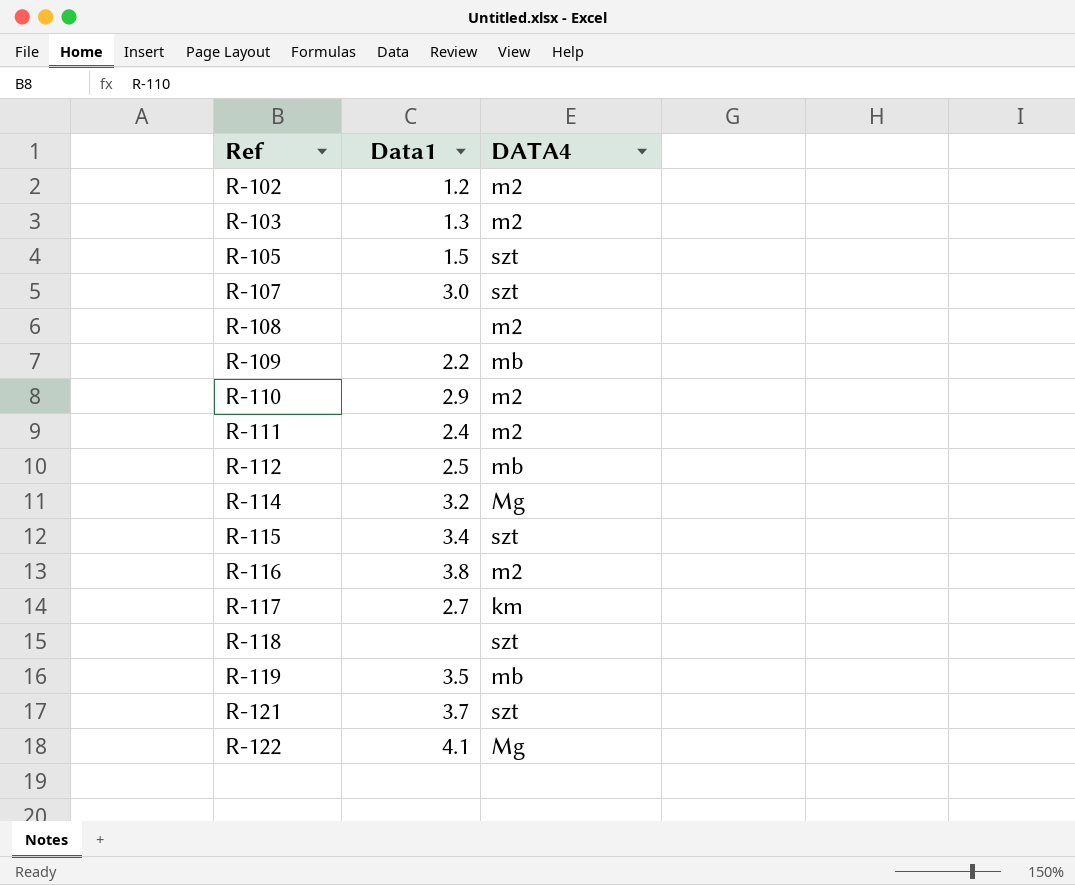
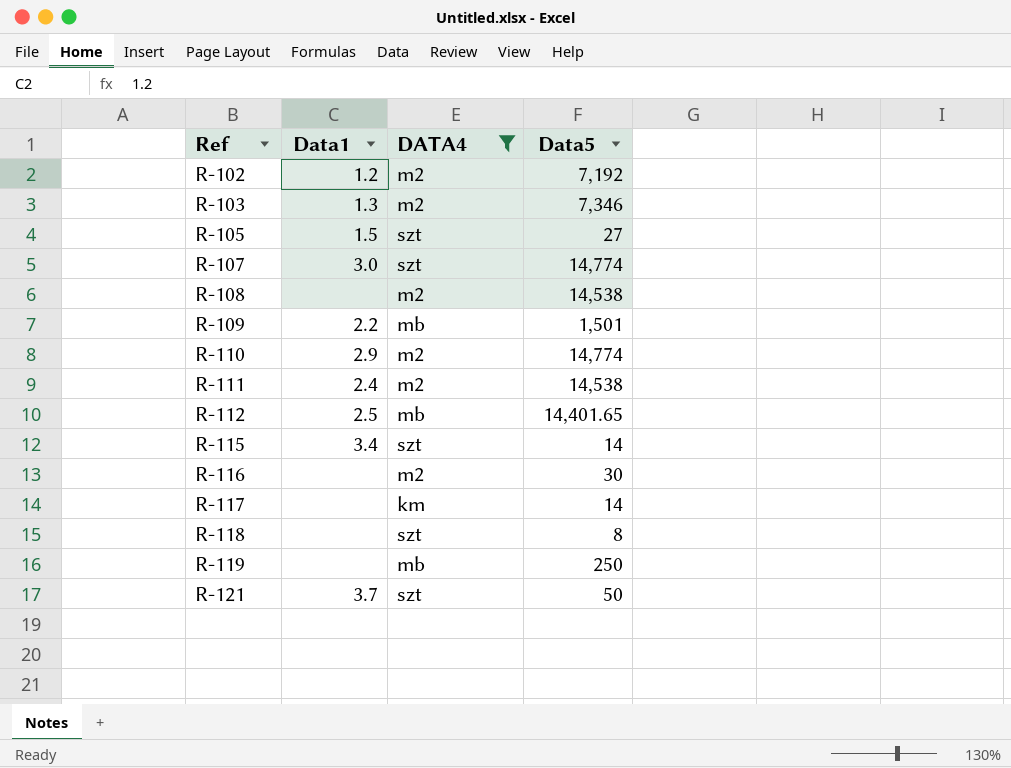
filter: none -> DATA4 != Mg
column Data5 | position: none -> 4
R-116 | Data1: 3.8 -> none
R-117 | Data1: 2.7 -> none
R-119 | Data1: 3.5 -> none

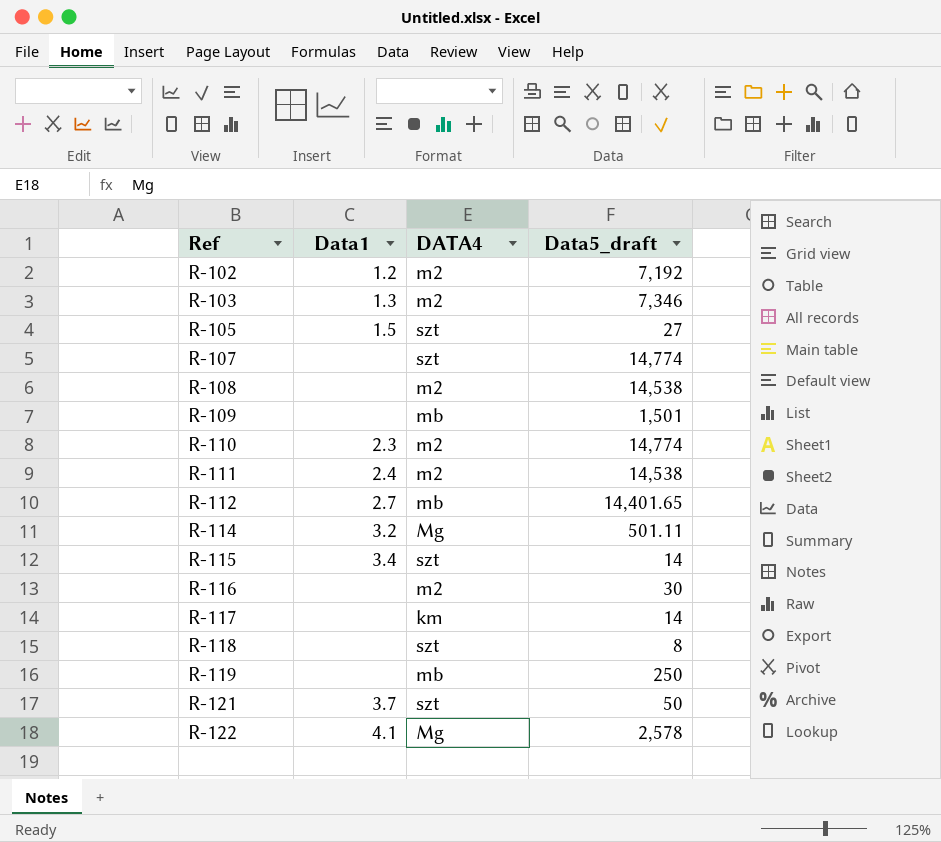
filter: DATA4 != Mg -> none
column name: Data5 -> Data5_draft
R-107 | Data1: 3.0 -> none
R-109 | Data1: 2.2 -> none
R-110 | Data1: 2.9 -> 2.3
R-112 | Data1: 2.5 -> 2.7

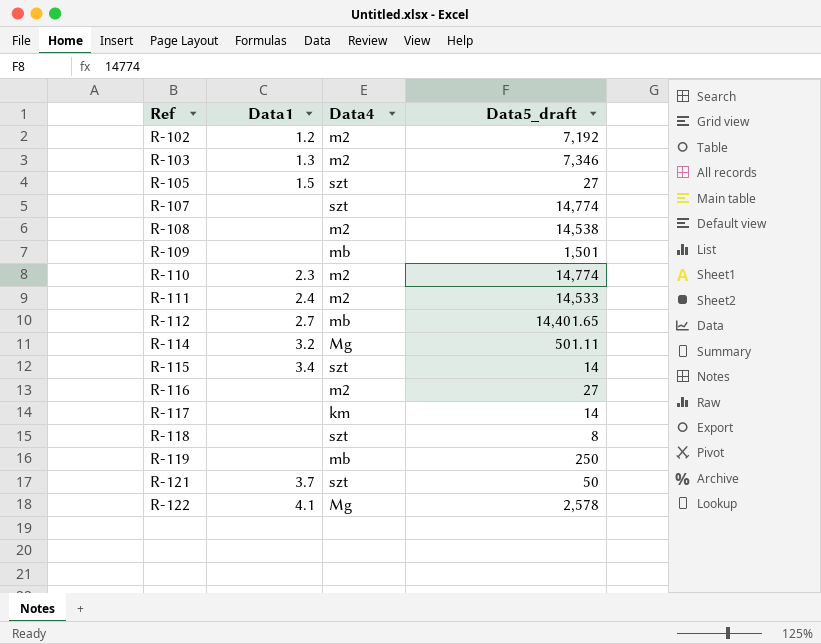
column name: DATA4 -> Data4
R-111 | Data5_draft: 14,538 -> 14,533
R-116 | Data5_draft: 30 -> 27

